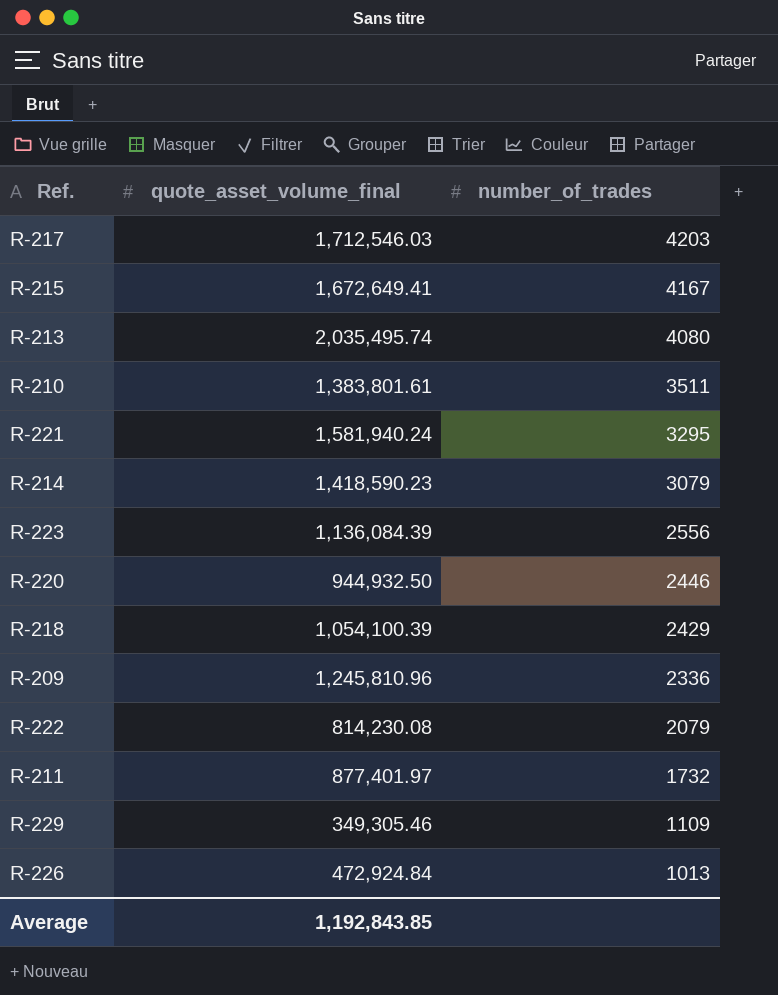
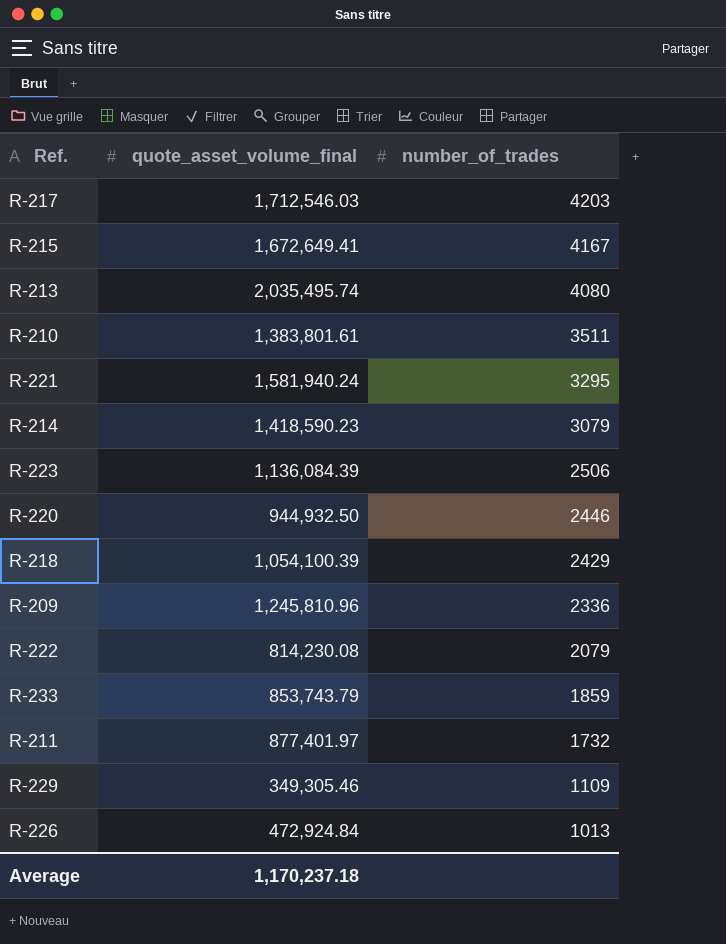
R-223 | number_of_trades: 2556 -> 2506
row R-233: none -> 853,743.79 | 1859
Average | quote_asset_volume_final: 1,192,843.85 -> 1,170,237.18

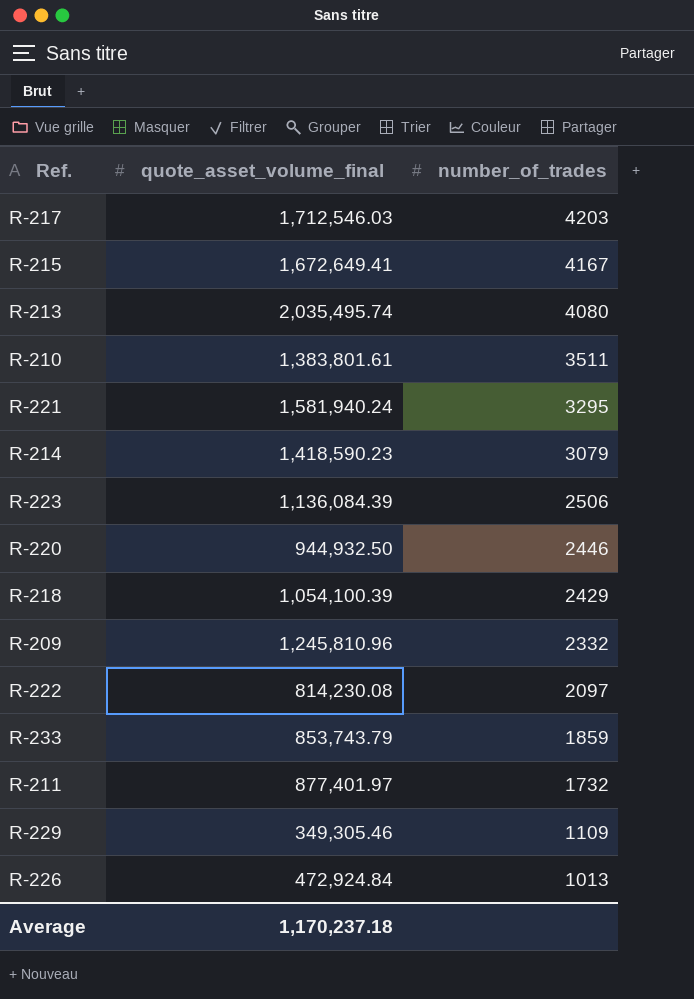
R-209 | number_of_trades: 2336 -> 2332
R-222 | number_of_trades: 2079 -> 2097

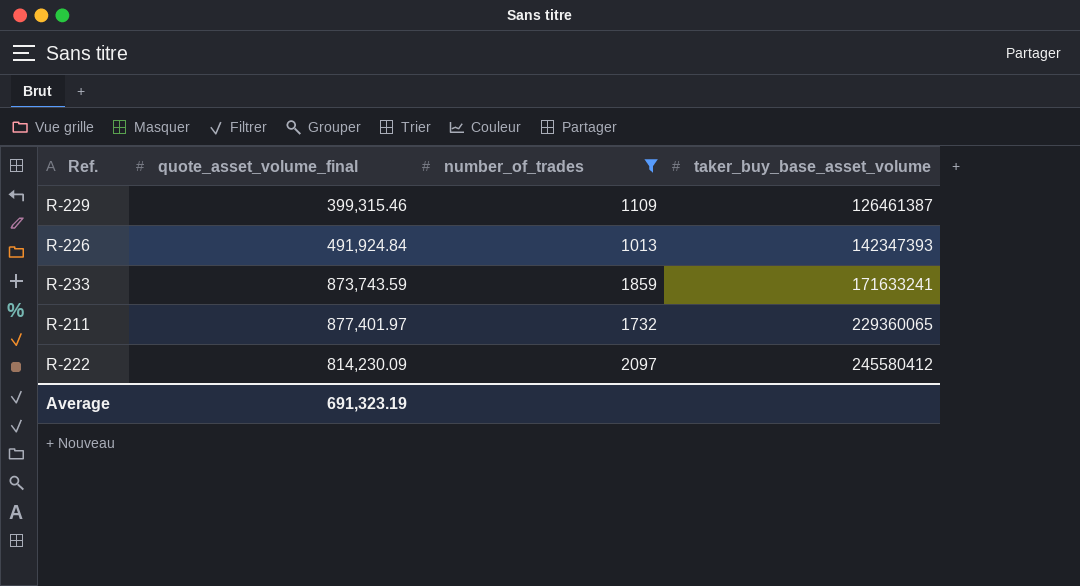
filter: none -> number_of_trades <= 2097
row order: number_of_trades descending -> taker_buy_base_asset_volume ascending
column taker_buy_base_asset_volume | position: none -> 4
R-229 | quote_asset_volume_final: 349,305.46 -> 399,315.46
R-226 | quote_asset_volume_final: 472,924.84 -> 491,924.84
R-233 | quote_asset_volume_final: 853,743.79 -> 873,743.59
R-222 | quote_asset_volume_final: 814,230.08 -> 814,230.09
Average | quote_asset_volume_final: 1,170,237.18 -> 691,323.19

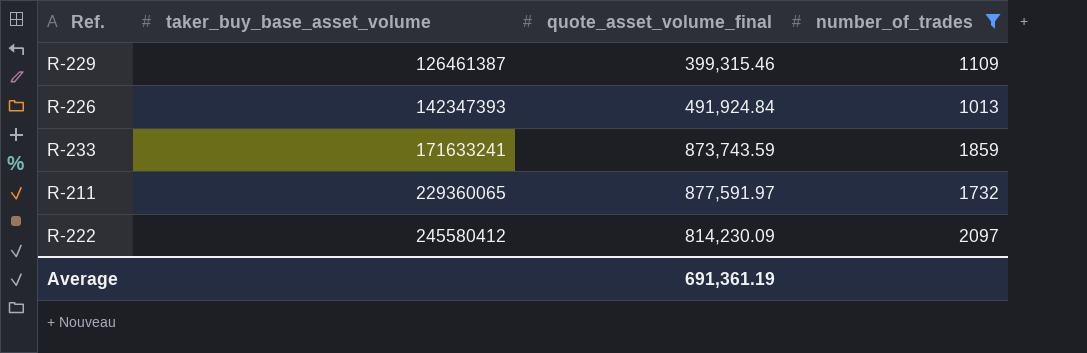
column taker_buy_base_asset_volume | position: 4 -> 2
R-211 | quote_asset_volume_final: 877,401.97 -> 877,591.97
Average | quote_asset_volume_final: 691,323.19 -> 691,361.19

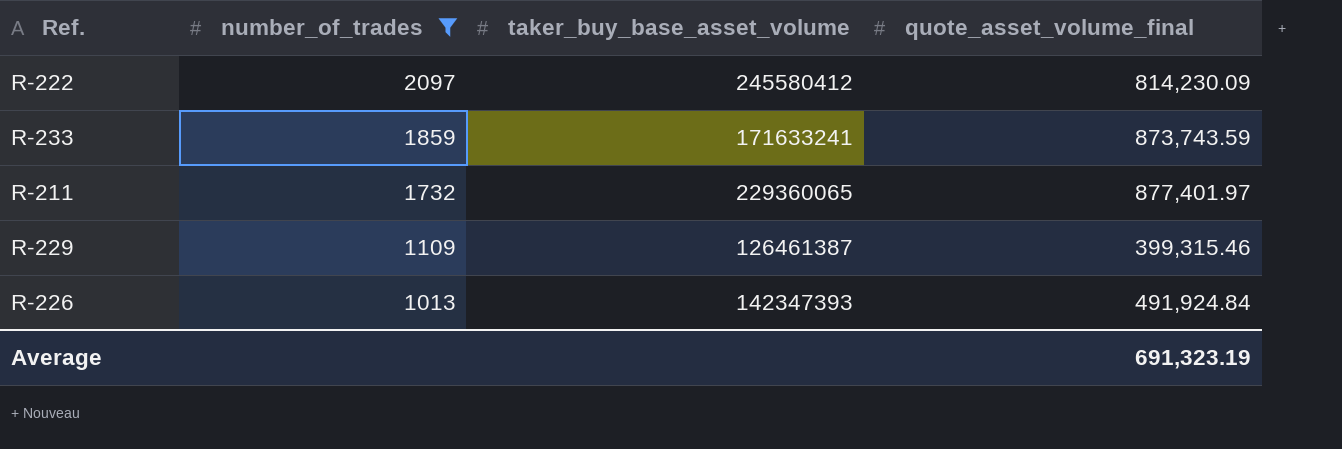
row order: taker_buy_base_asset_volume ascending -> number_of_trades descending
column number_of_trades | position: 4 -> 2
R-211 | quote_asset_volume_final: 877,591.97 -> 877,401.97
Average | quote_asset_volume_final: 691,361.19 -> 691,323.19

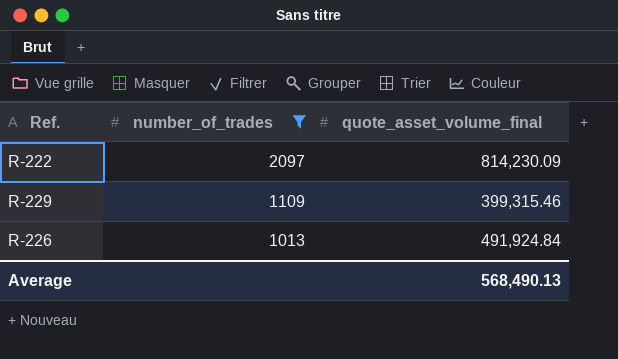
column taker_buy_base_asset_volume | position: 3 -> none
row R-233: 1859 | 171633241 | 873,743.59 -> none
row R-211: 1732 | 229360065 | 877,401.97 -> none
Average | quote_asset_volume_final: 691,323.19 -> 568,490.13

